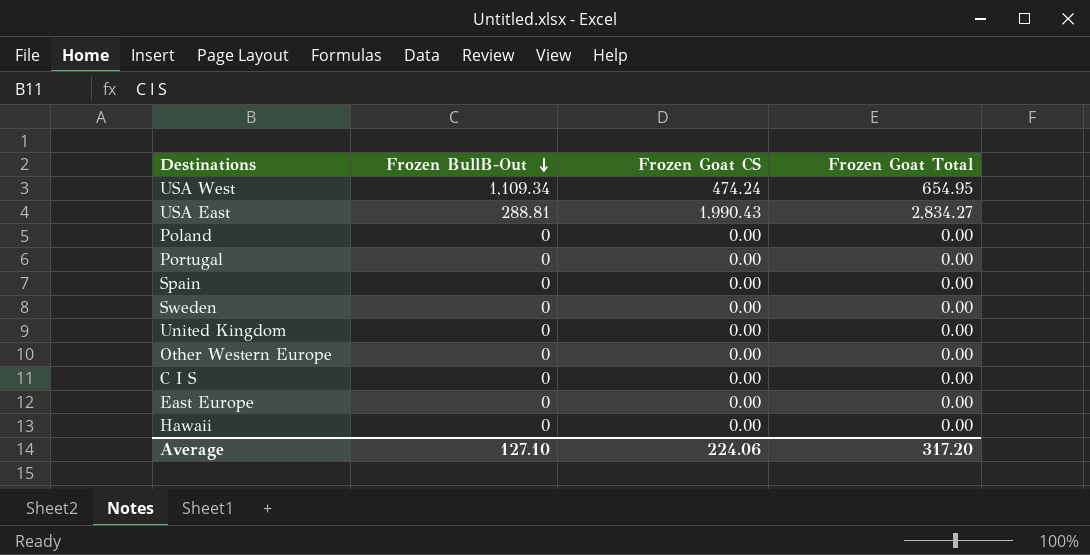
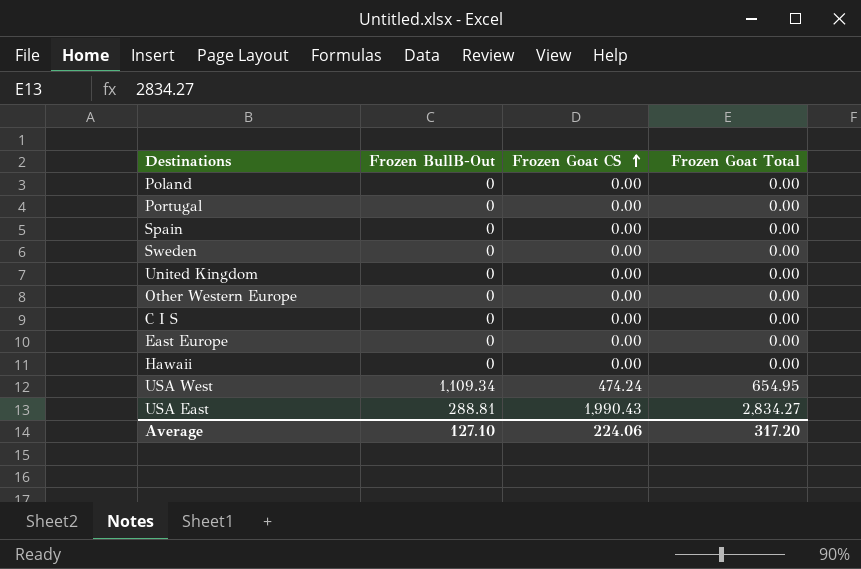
row order: Frozen BullB-Out descending -> Frozen Goat CS ascending

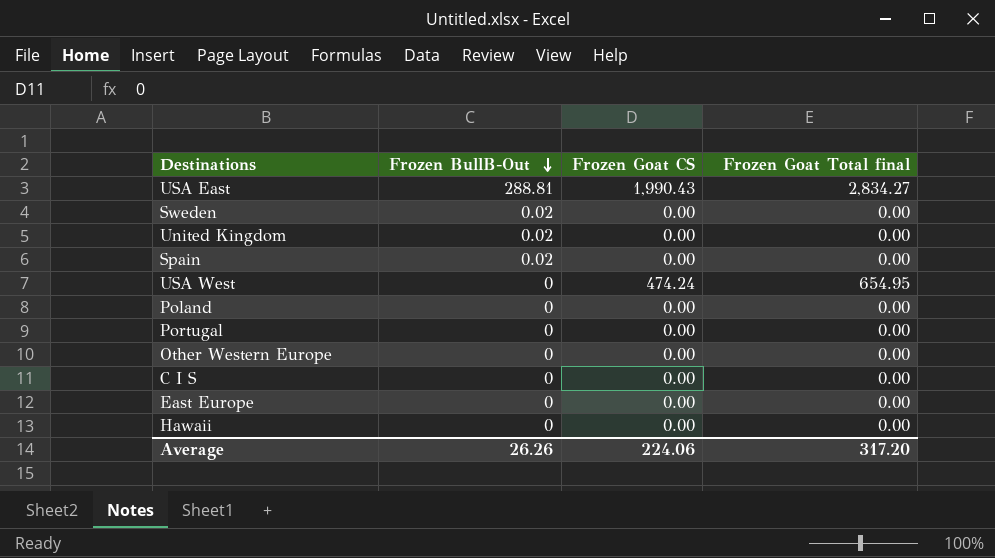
row order: Frozen Goat CS ascending -> Frozen BullB-Out descending
column name: Frozen Goat Total -> Frozen Goat Total final
Sweden | Frozen BullB-Out: 0 -> 0.02
United Kingdom | Frozen BullB-Out: 0 -> 0.02
Spain | Frozen BullB-Out: 0 -> 0.02
USA West | Frozen BullB-Out: 1,109.34 -> 0
Average | Frozen BullB-Out: 127.10 -> 26.26

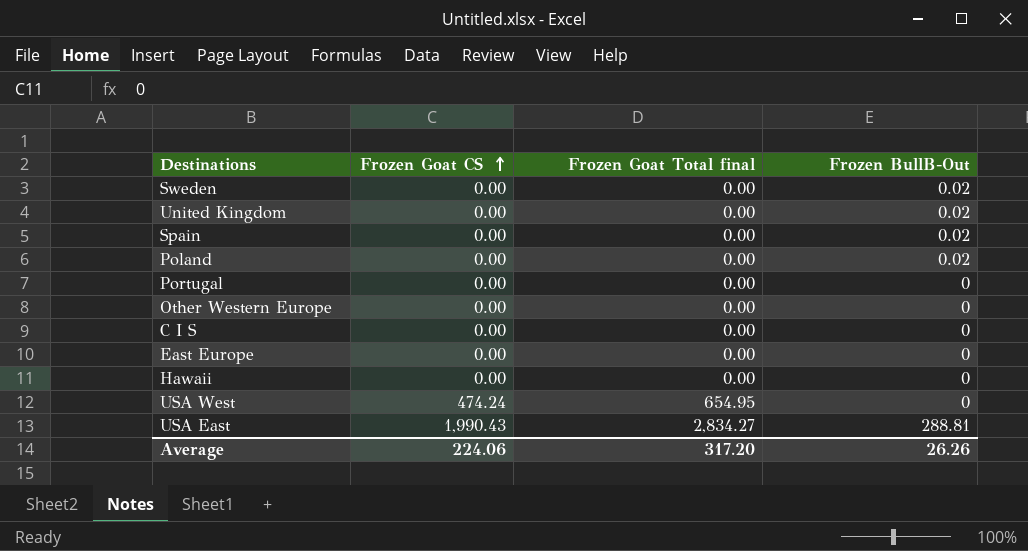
row order: Frozen BullB-Out descending -> Frozen Goat CS ascending
column Frozen BullB-Out | position: 2 -> 4
Poland | Frozen BullB-Out: 0 -> 0.02

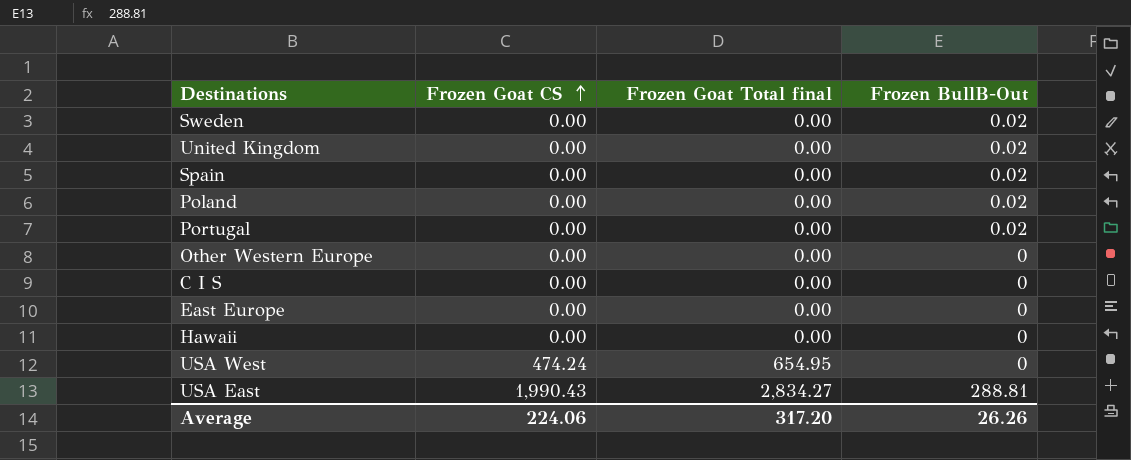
Portugal | Frozen BullB-Out: 0 -> 0.02

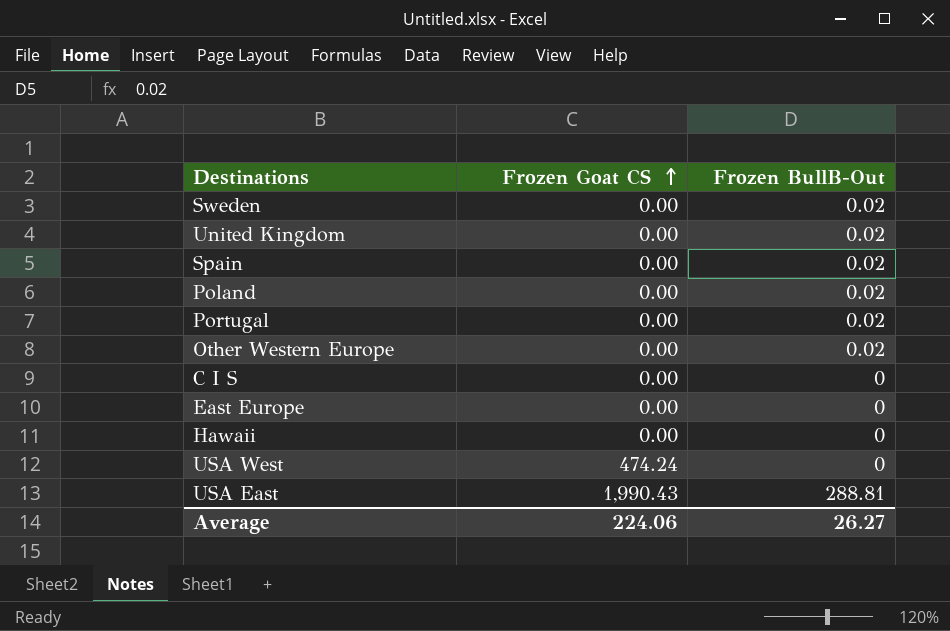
column Frozen Goat Total final | position: 3 -> none
Other Western Europe | Frozen BullB-Out: 0 -> 0.02
Average | Frozen BullB-Out: 26.26 -> 26.27

